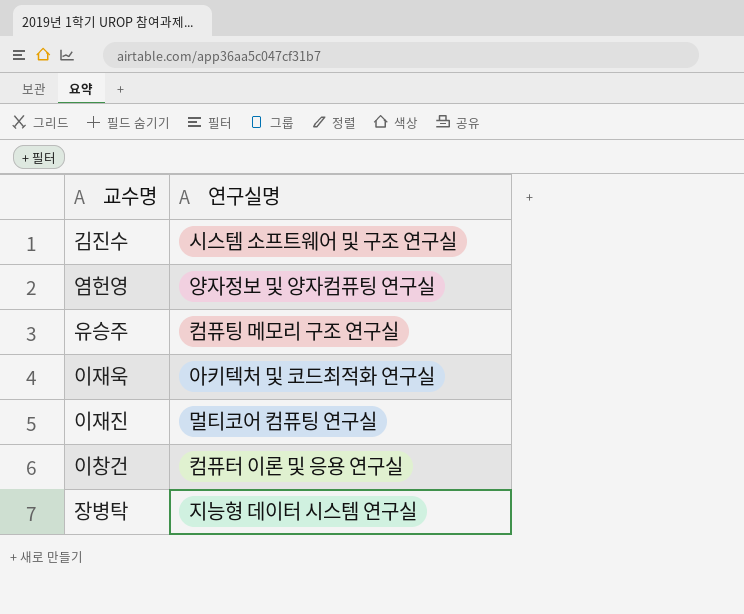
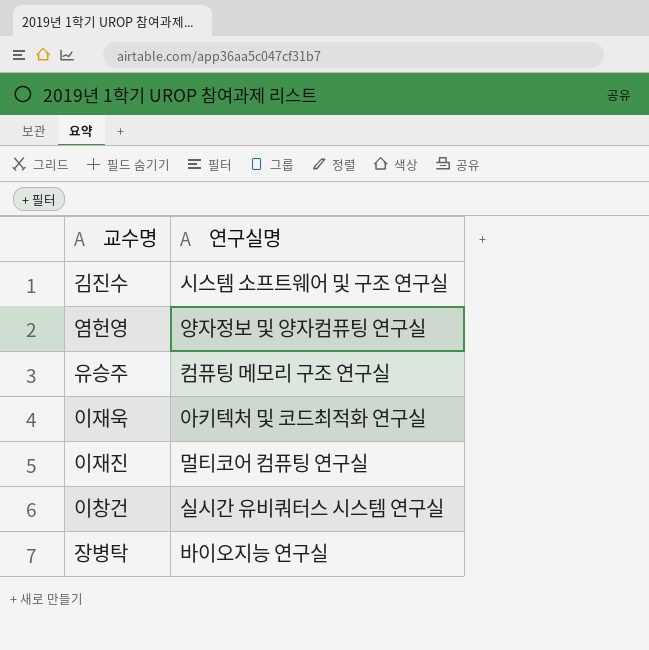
이창건 | 연구실명: 컴퓨터 이론 및 응용 연구실 -> 실시간 유비쿼터스 시스템 연구실
장병탁 | 연구실명: 지능형 데이터 시스템 연구실 -> 바이오지능 연구실

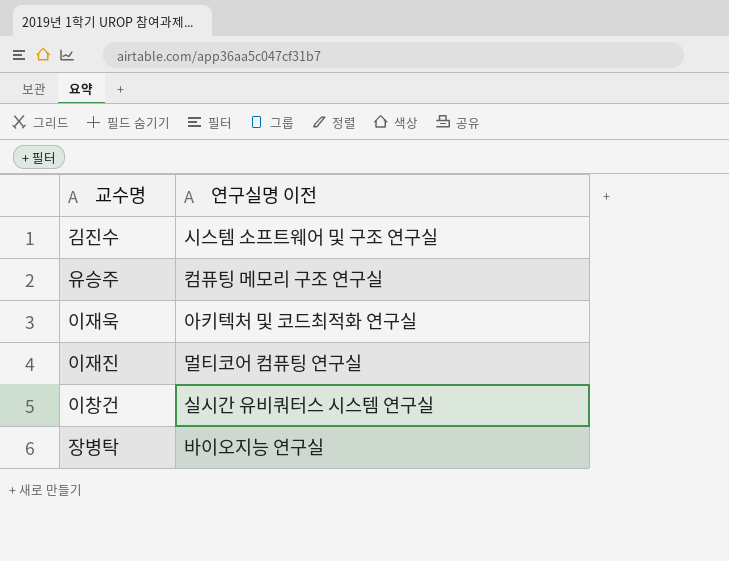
column name: 연구실명 -> 연구실명 이전
row 염헌영: 양자정보 및 양자컴퓨팅 연구실 -> none

